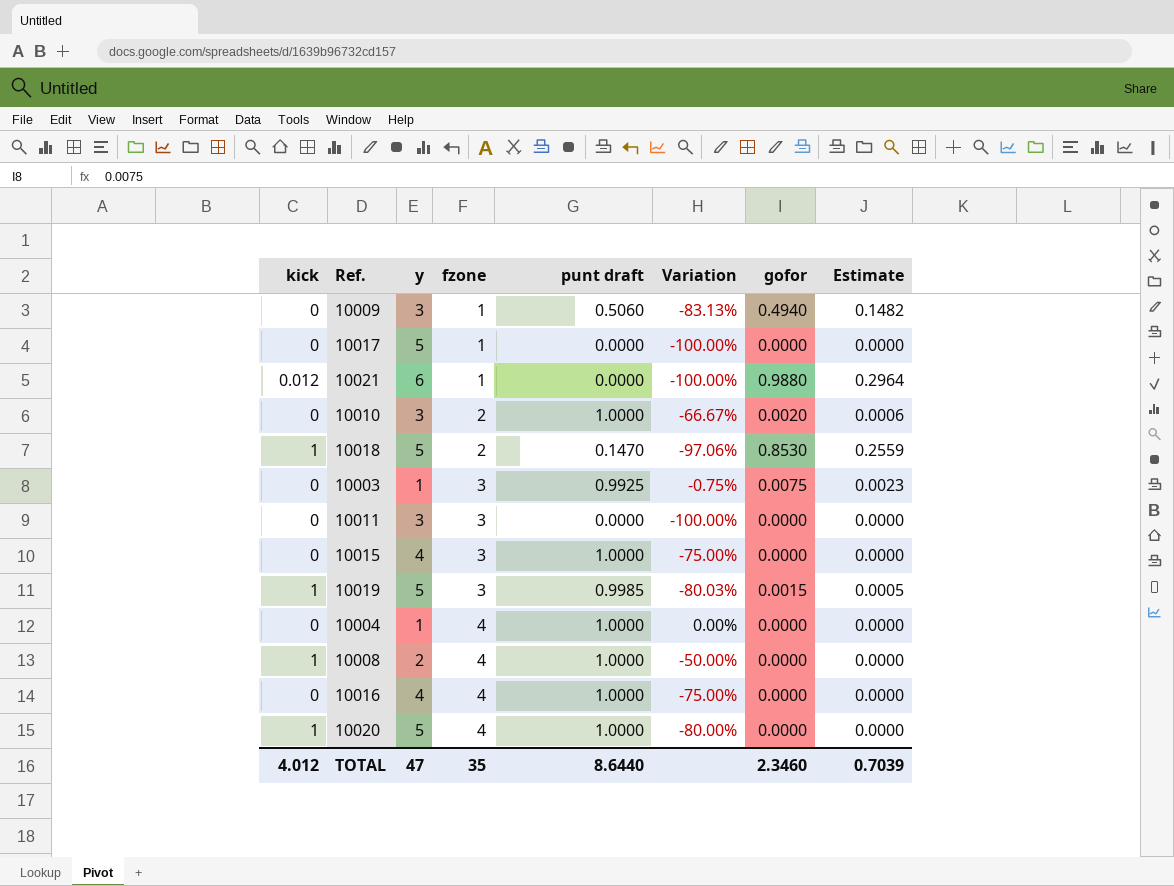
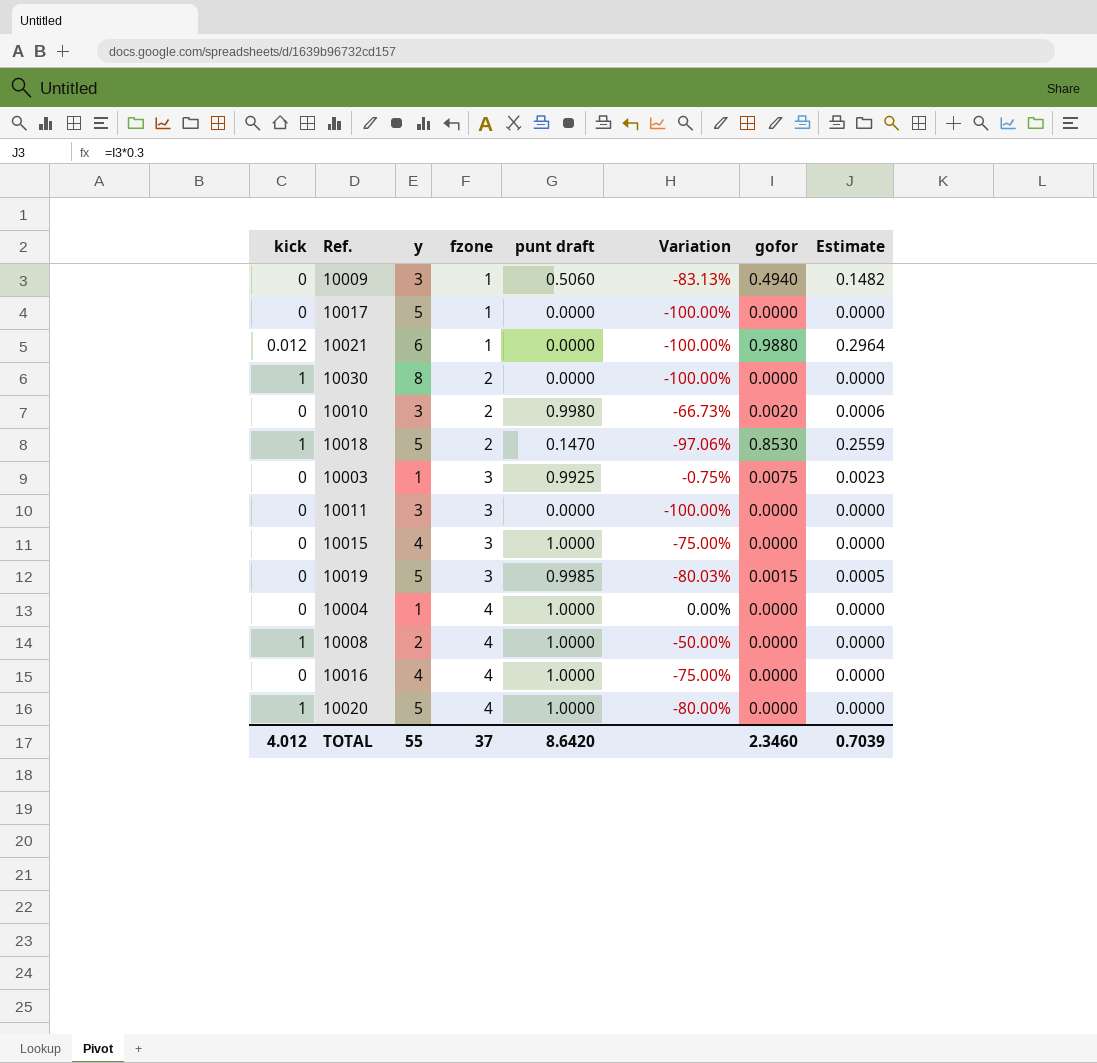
row 10030: none -> 1 | 8 | 2 | 0.0000 | -100.00% | 0.0000 | 0.0000
10010 | punt draft: 1.0000 -> 0.9980
10010 | Variation: -66.67% -> -66.73%
10019 | kick: 1 -> 0
TOTAL | y: 47 -> 55
TOTAL | fzone: 35 -> 37
TOTAL | punt draft: 8.6440 -> 8.6420

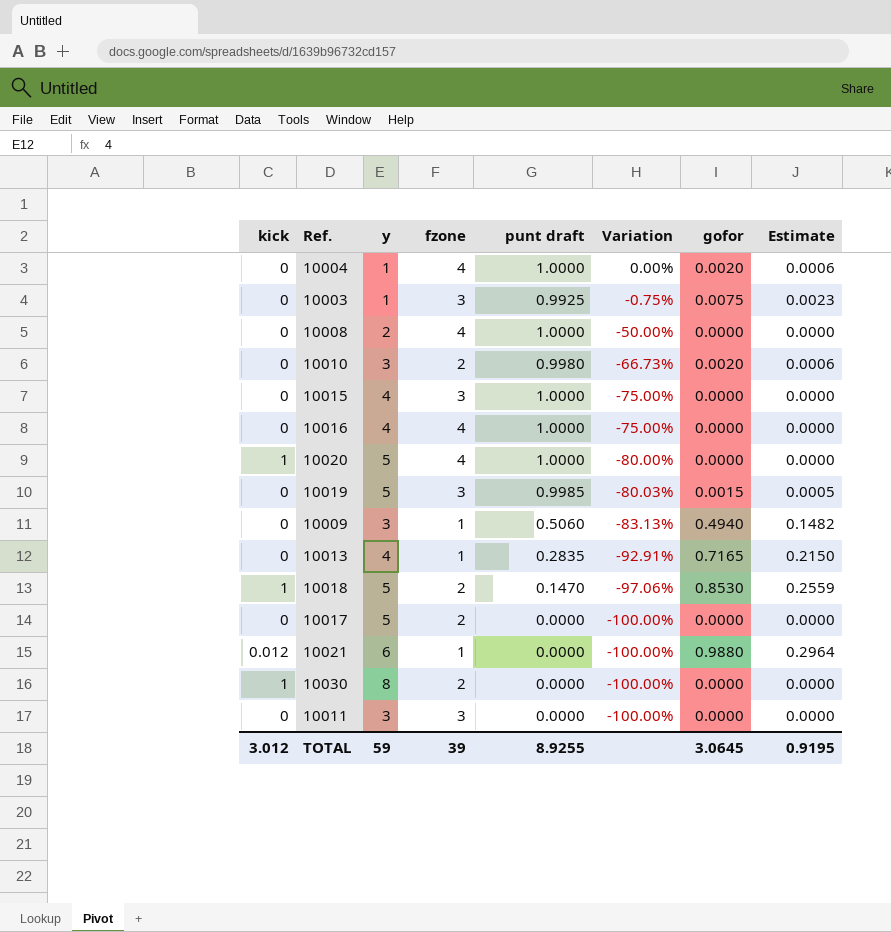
row order: fzone ascending -> Variation descending
10004 | gofor: 0.0000 -> 0.0020
10004 | Estimate: 0.0000 -> 0.0006
10008 | kick: 1 -> 0
row 10013: none -> 0 | 4 | 1 | 0.2835 | -92.91% | 0.7165 | 0.2150
10017 | fzone: 1 -> 2
TOTAL | kick: 4.012 -> 3.012
TOTAL | y: 55 -> 59
TOTAL | fzone: 37 -> 39
TOTAL | punt draft: 8.6420 -> 8.9255
TOTAL | gofor: 2.3460 -> 3.0645
TOTAL | Estimate: 0.7039 -> 0.9195

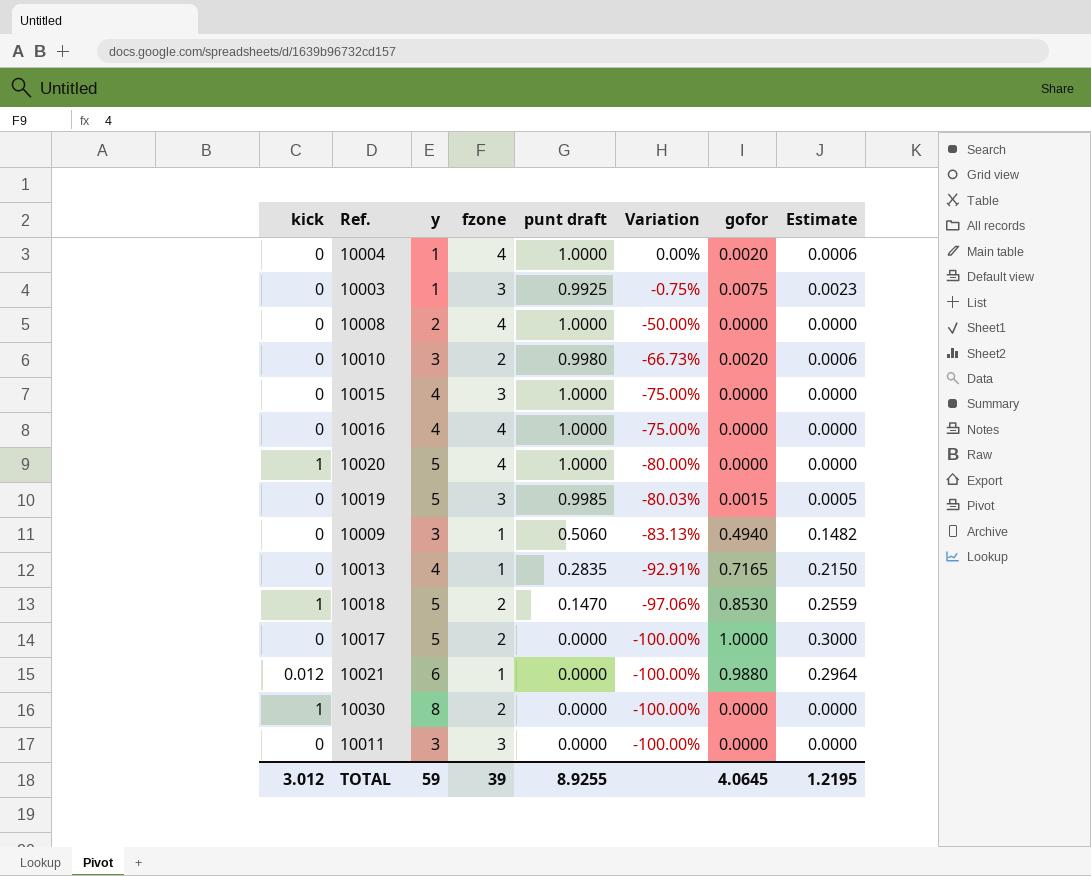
10017 | gofor: 0.0000 -> 1.0000
10017 | Estimate: 0.0000 -> 0.3000
TOTAL | gofor: 3.0645 -> 4.0645
TOTAL | Estimate: 0.9195 -> 1.2195

